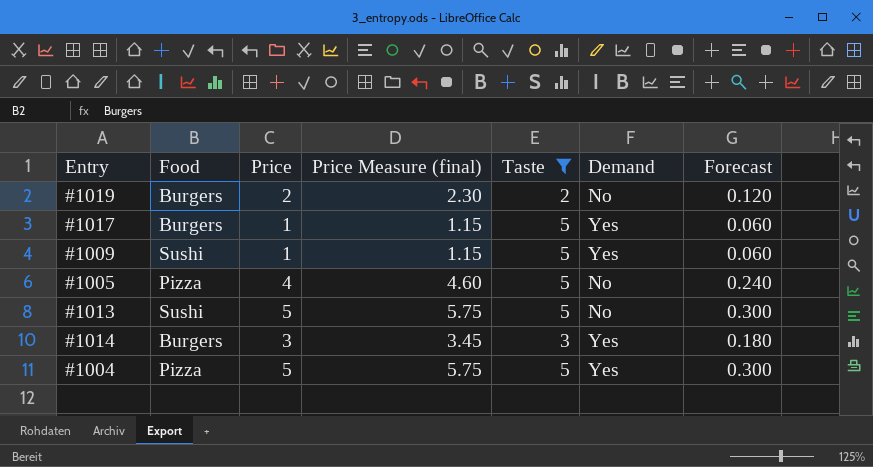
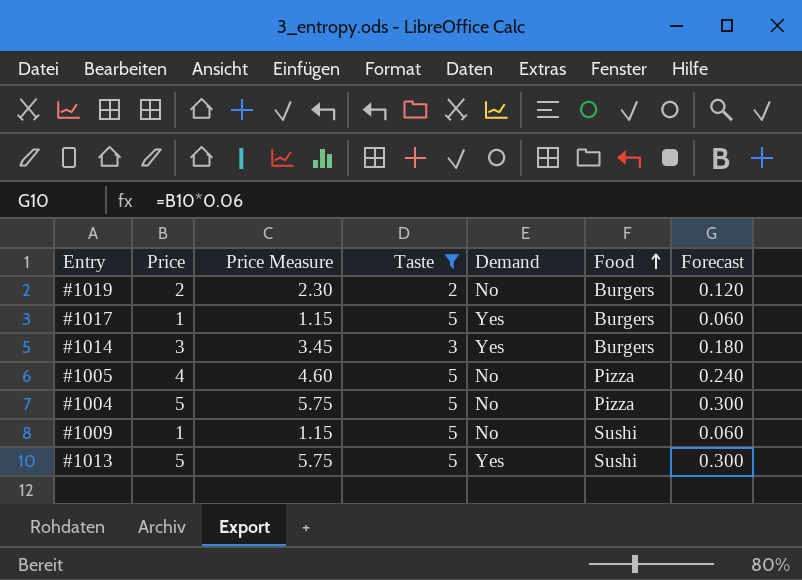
row order: none -> Food ascending
column name: Price Measure (final) -> Price Measure
column Food | position: 2 -> 6
#1004 | Demand: Yes -> No
#1009 | Demand: Yes -> No
#1013 | Demand: No -> Yes

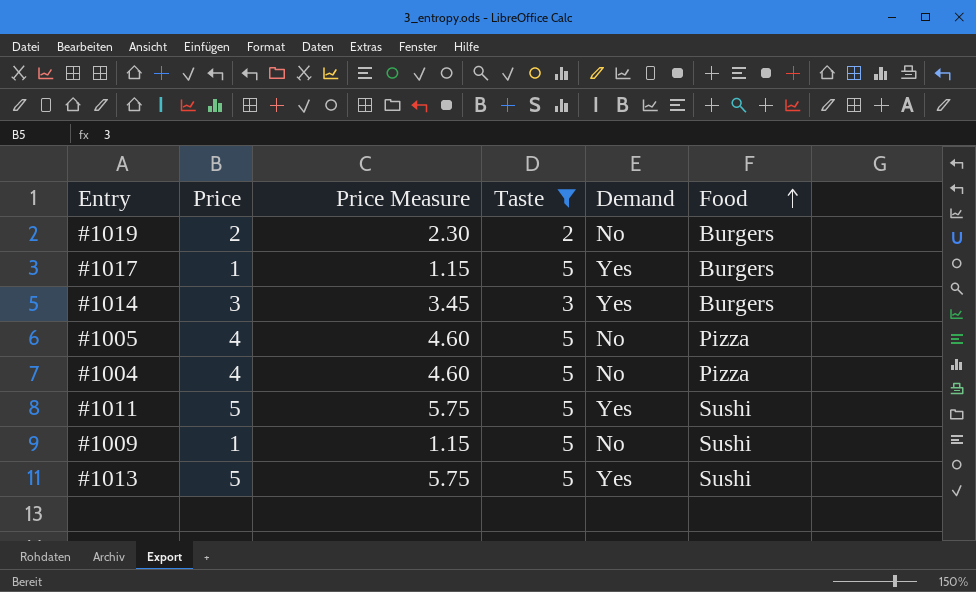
column Forecast | formula: [Price] * 0.06 -> none
#1004 | Price: 5 -> 4
#1004 | Price Measure: 5.75 -> 4.60
row #1011: none -> 5 | 5.75 | 5 | Yes | Sushi

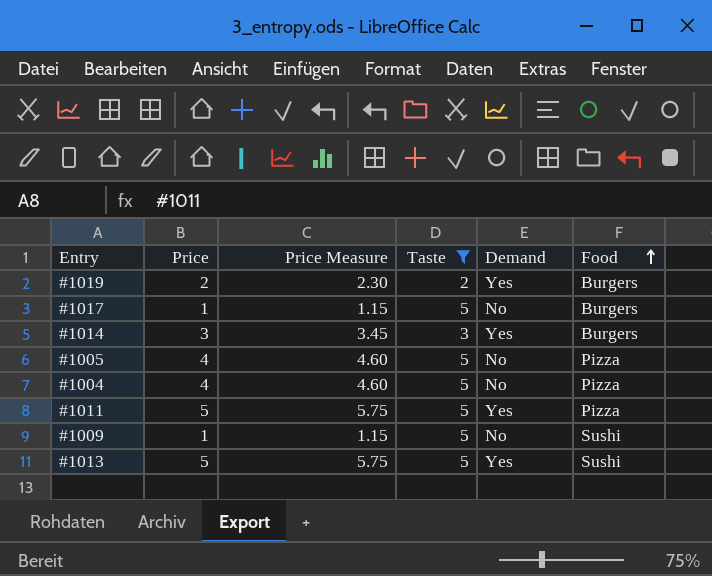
#1019 | Demand: No -> Yes
#1017 | Demand: Yes -> No
#1011 | Food: Sushi -> Pizza

